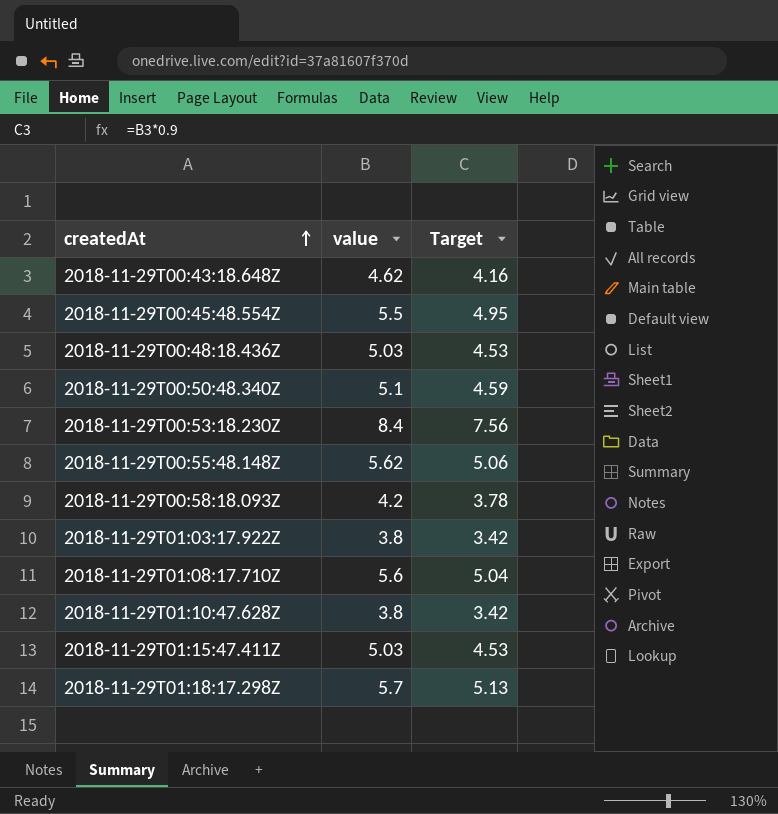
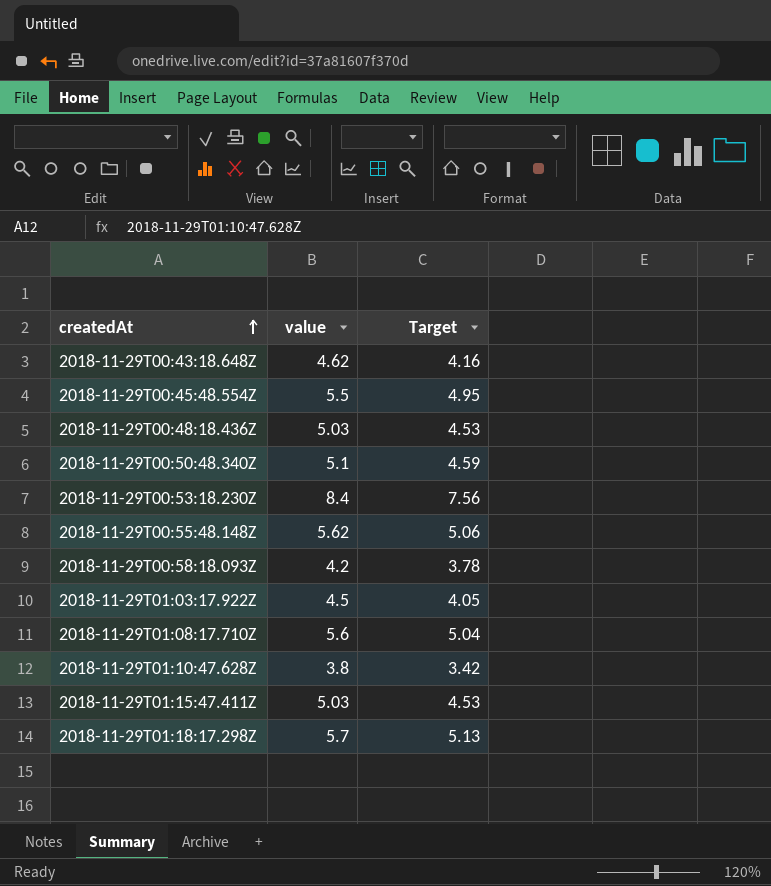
2018-11-29T01:03:17.922Z | value: 3.8 -> 4.5
2018-11-29T01:03:17.922Z | Target: 3.42 -> 4.05

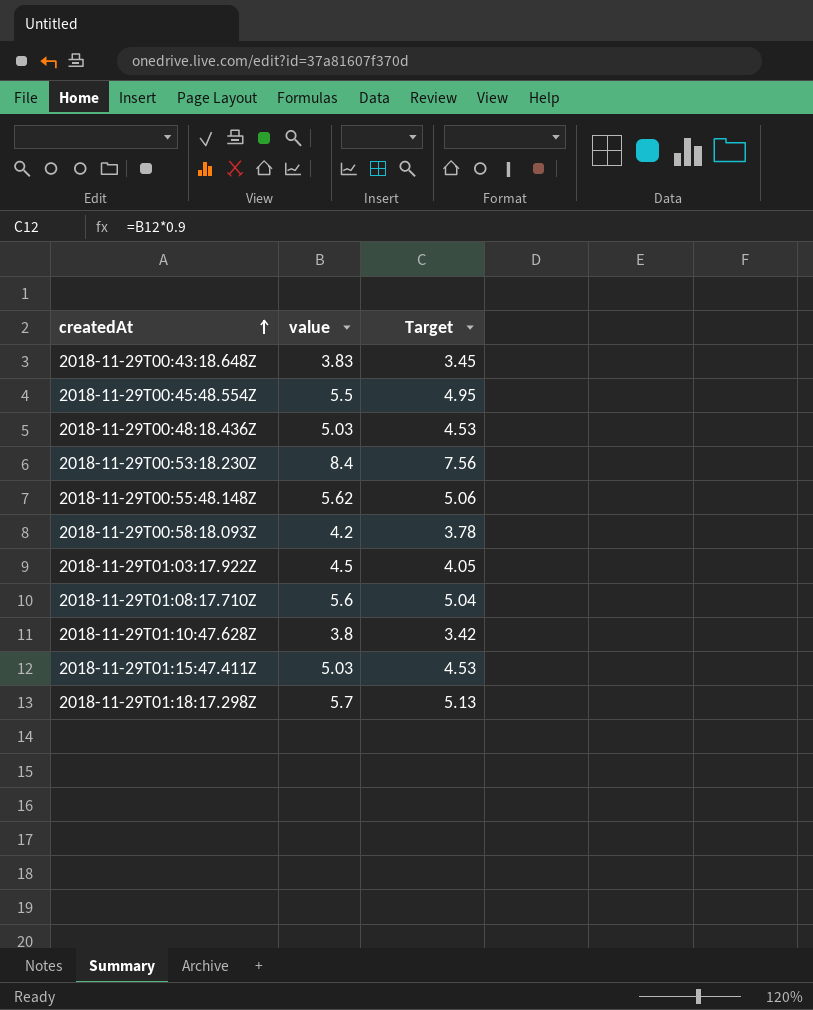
row 2018-11-29T00:50:48.340Z: 5.1 | 4.59 -> none
2018-11-29T00:43:18.648Z | value: 4.62 -> 3.83
2018-11-29T00:43:18.648Z | Target: 4.16 -> 3.45

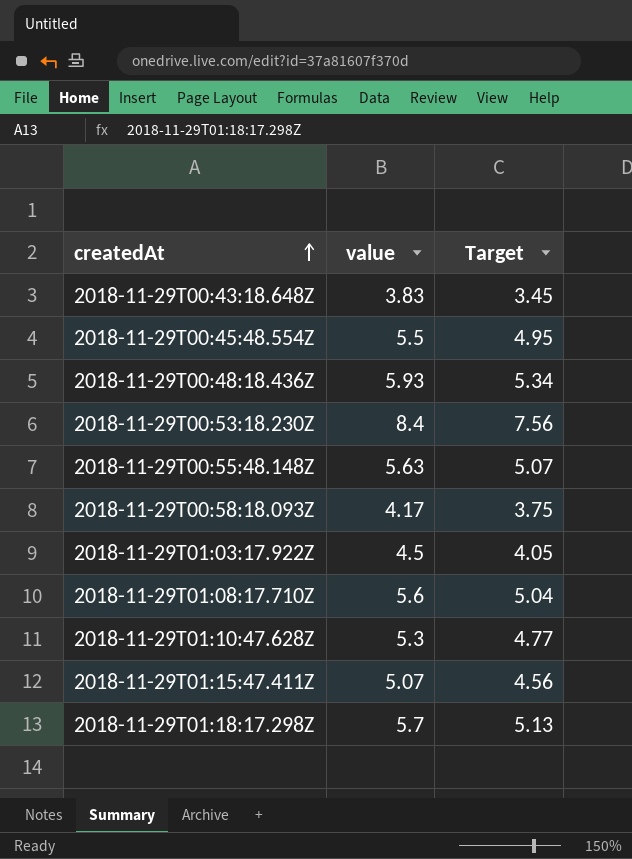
2018-11-29T00:48:18.436Z | value: 5.03 -> 5.93
2018-11-29T00:48:18.436Z | Target: 4.53 -> 5.34
2018-11-29T00:55:48.148Z | value: 5.62 -> 5.63
2018-11-29T00:55:48.148Z | Target: 5.06 -> 5.07
2018-11-29T00:58:18.093Z | value: 4.2 -> 4.17
2018-11-29T00:58:18.093Z | Target: 3.78 -> 3.75
2018-11-29T01:10:47.628Z | value: 3.8 -> 5.3
2018-11-29T01:10:47.628Z | Target: 3.42 -> 4.77
2018-11-29T01:15:47.411Z | value: 5.03 -> 5.07
2018-11-29T01:15:47.411Z | Target: 4.53 -> 4.56

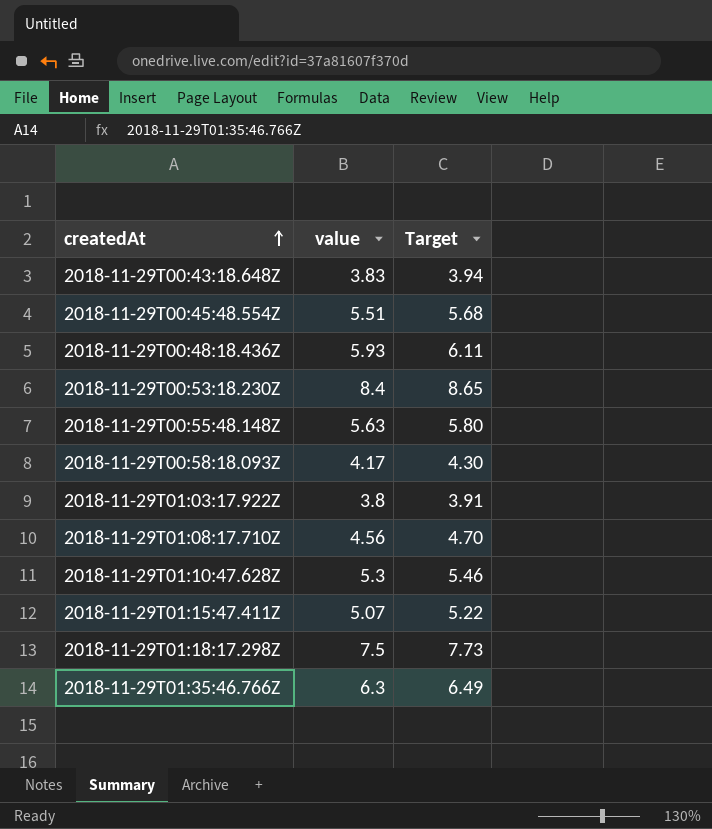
column Target | formula: [value] * 0.9 -> [value] * 1.03
2018-11-29T00:45:48.554Z | value: 5.5 -> 5.51
2018-11-29T01:03:17.922Z | value: 4.5 -> 3.8
2018-11-29T01:08:17.710Z | value: 5.6 -> 4.56
2018-11-29T01:18:17.298Z | value: 5.7 -> 7.5
row 2018-11-29T01:35:46.766Z: none -> 6.3 | 6.49

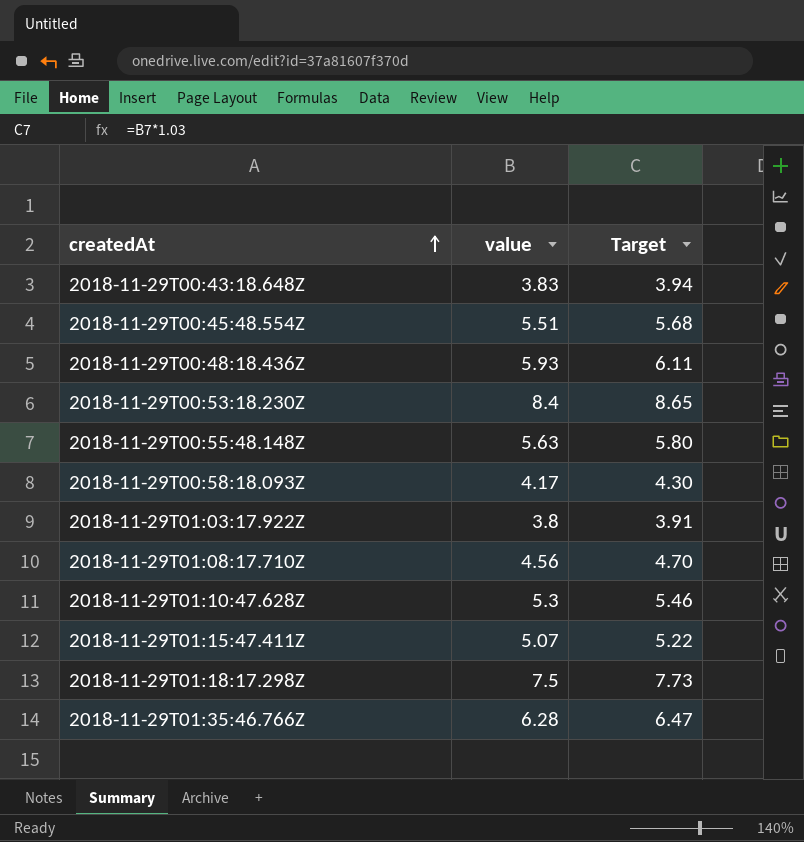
2018-11-29T01:35:46.766Z | value: 6.3 -> 6.28
2018-11-29T01:35:46.766Z | Target: 6.49 -> 6.47

